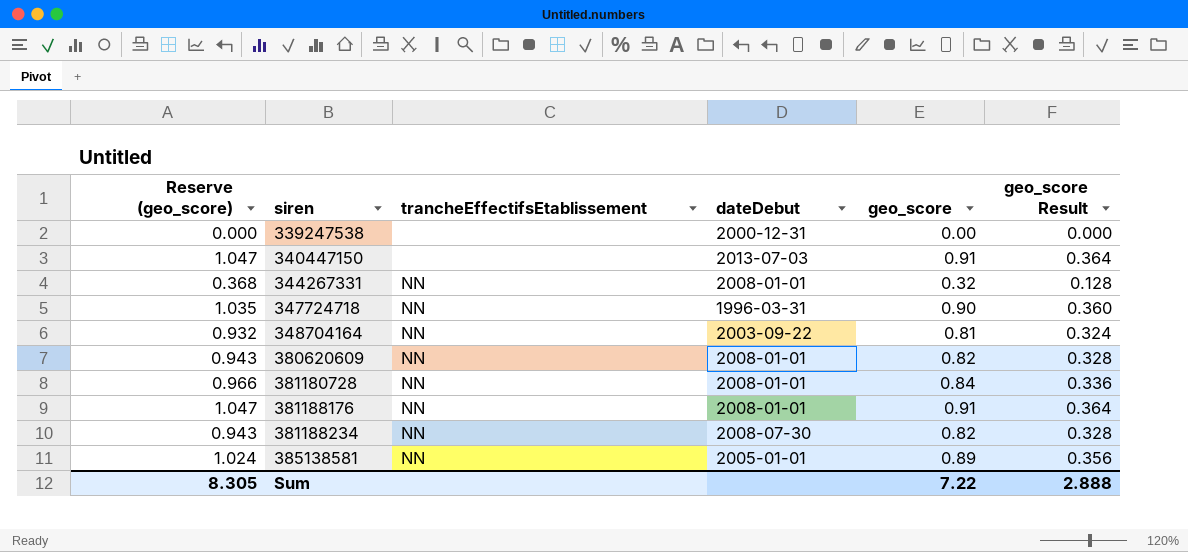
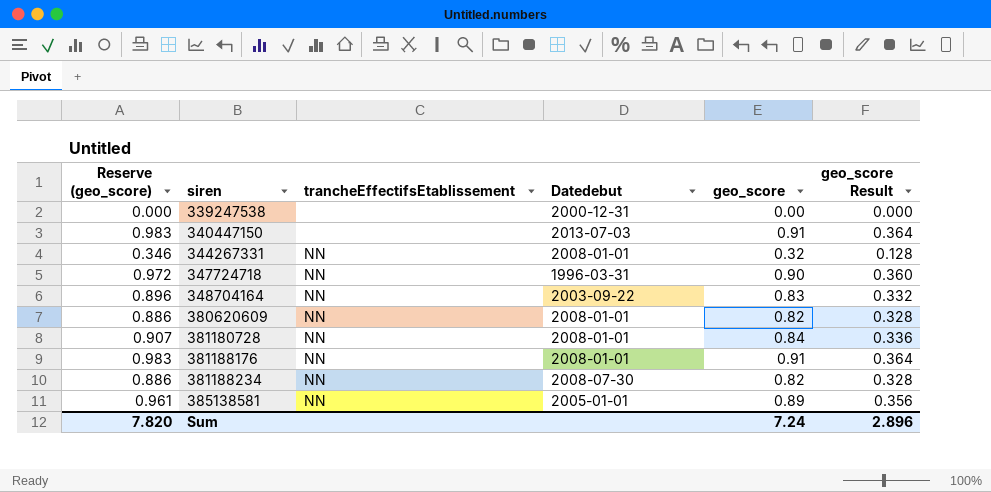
column Reserve (geo_score) | formula: [geo_score] * 1.15 -> [geo_score] * 1.08
column name: dateDebut -> Datedebut
348704164 | geo_score: 0.81 -> 0.83
348704164 | geo_score Result: 0.324 -> 0.332
Sum | Reserve (geo_score): 8.305 -> 7.820
Sum | geo_score: 7.22 -> 7.24
Sum | geo_score Result: 2.888 -> 2.896

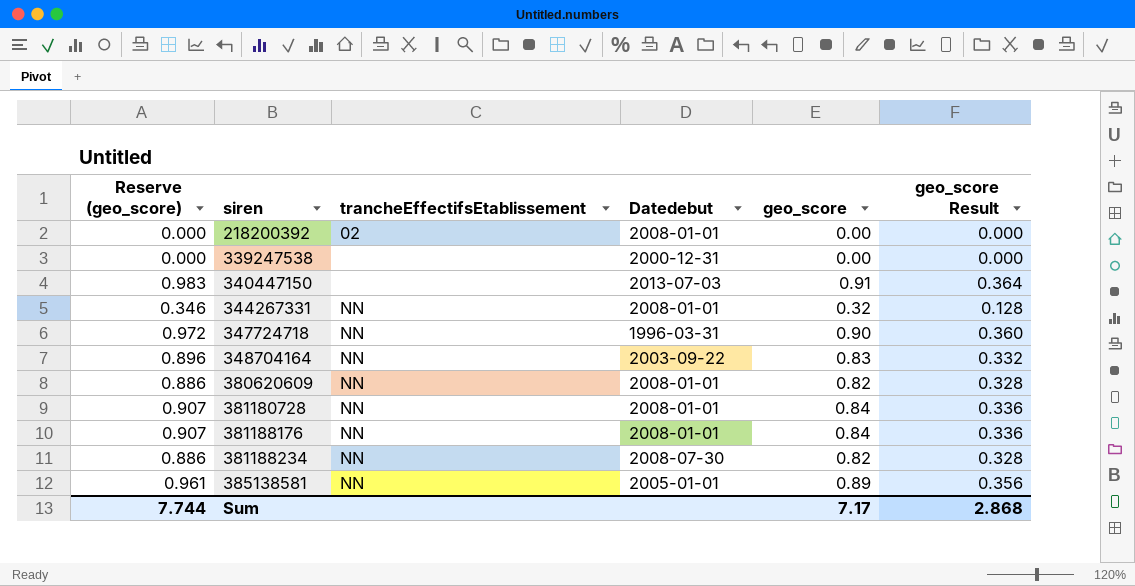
row 218200392: none -> 0.000 | 02 | 2008-01-01 | 0.00 | 0.000
381188176 | Reserve (geo_score): 0.983 -> 0.907
381188176 | geo_score: 0.91 -> 0.84
381188176 | geo_score Result: 0.364 -> 0.336
Sum | Reserve (geo_score): 7.820 -> 7.744
Sum | geo_score: 7.24 -> 7.17
Sum | geo_score Result: 2.896 -> 2.868

